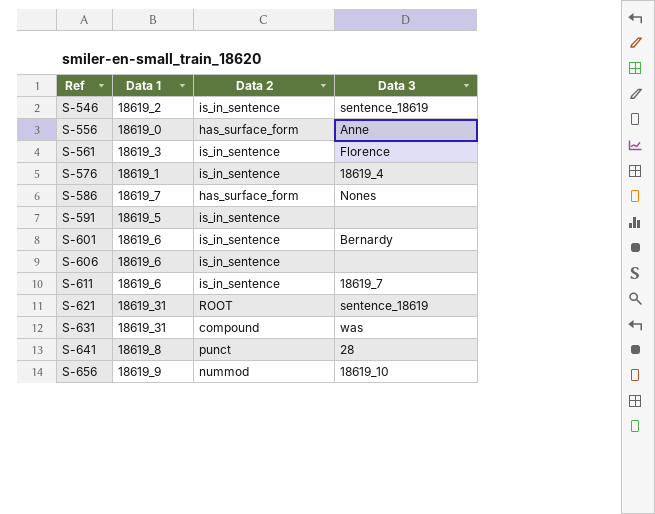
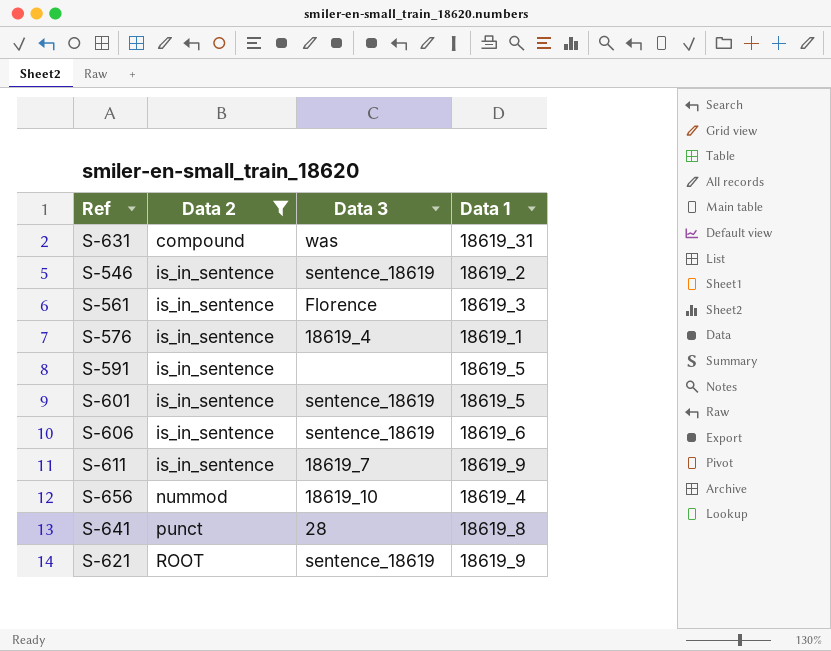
filter: none -> Data 2 != has_surface_form
row order: Ref ascending -> Data 2 ascending
column Data 1 | position: 2 -> 4
S-601 | Data 3: Bernardy -> sentence_18619
S-601 | Data 1: 18619_6 -> 18619_5
S-606 | Data 3: none -> sentence_18619
S-611 | Data 1: 18619_6 -> 18619_9
S-656 | Data 1: 18619_9 -> 18619_4
S-621 | Data 1: 18619_31 -> 18619_9

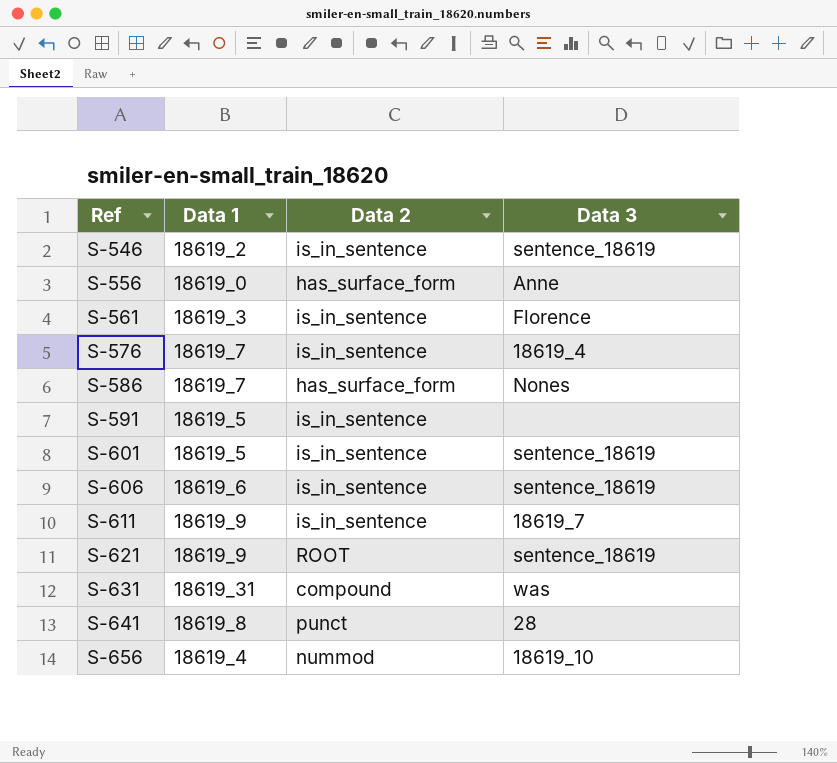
filter: Data 2 != has_surface_form -> none
row order: Data 2 ascending -> Ref ascending
column Data 1 | position: 4 -> 2
S-576 | Data 1: 18619_1 -> 18619_7

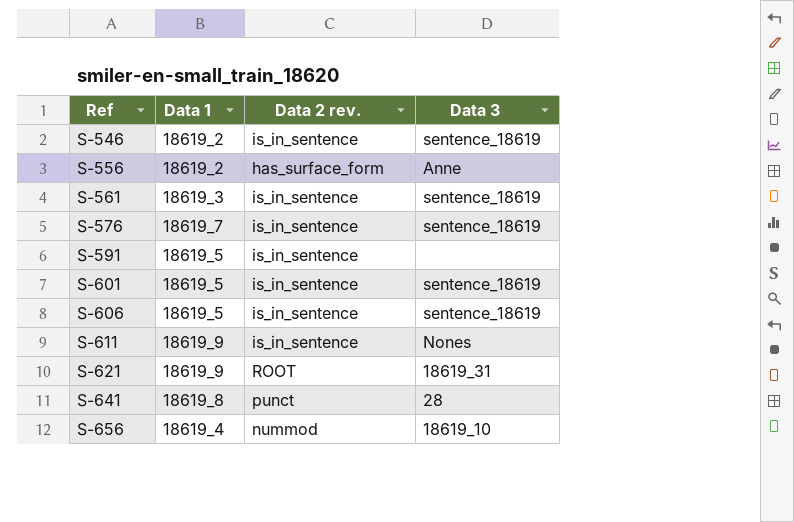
column name: Data 2 -> Data 2 rev.
row S-586: 18619_7 | has_surface_form | Nones -> none
row S-631: 18619_31 | compound | was -> none
S-556 | Data 1: 18619_0 -> 18619_2
S-561 | Data 3: Florence -> sentence_18619
S-576 | Data 3: 18619_4 -> sentence_18619
S-606 | Data 1: 18619_6 -> 18619_5
S-611 | Data 3: 18619_7 -> Nones
S-621 | Data 3: sentence_18619 -> 18619_31

